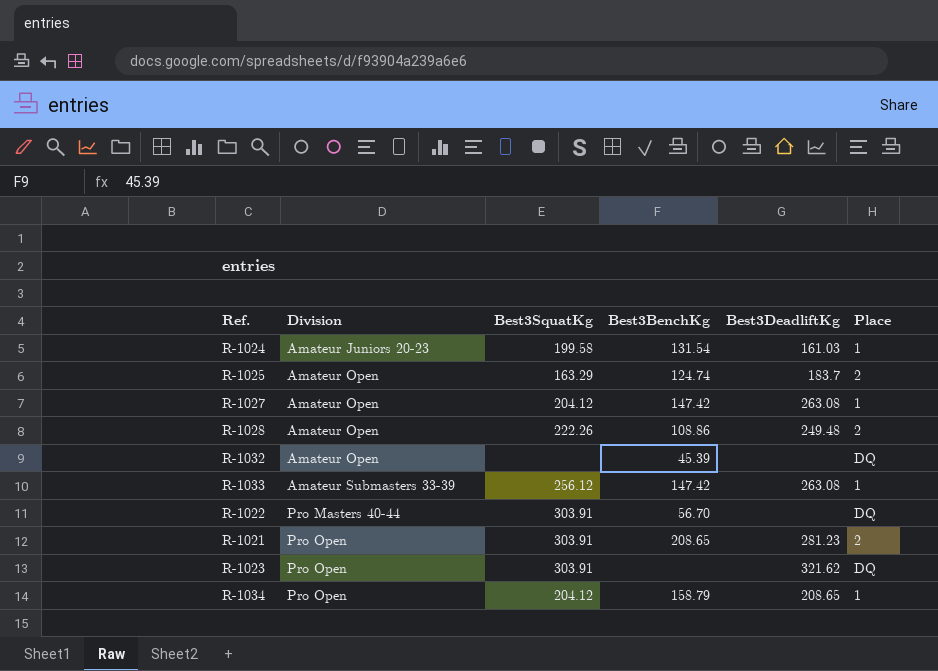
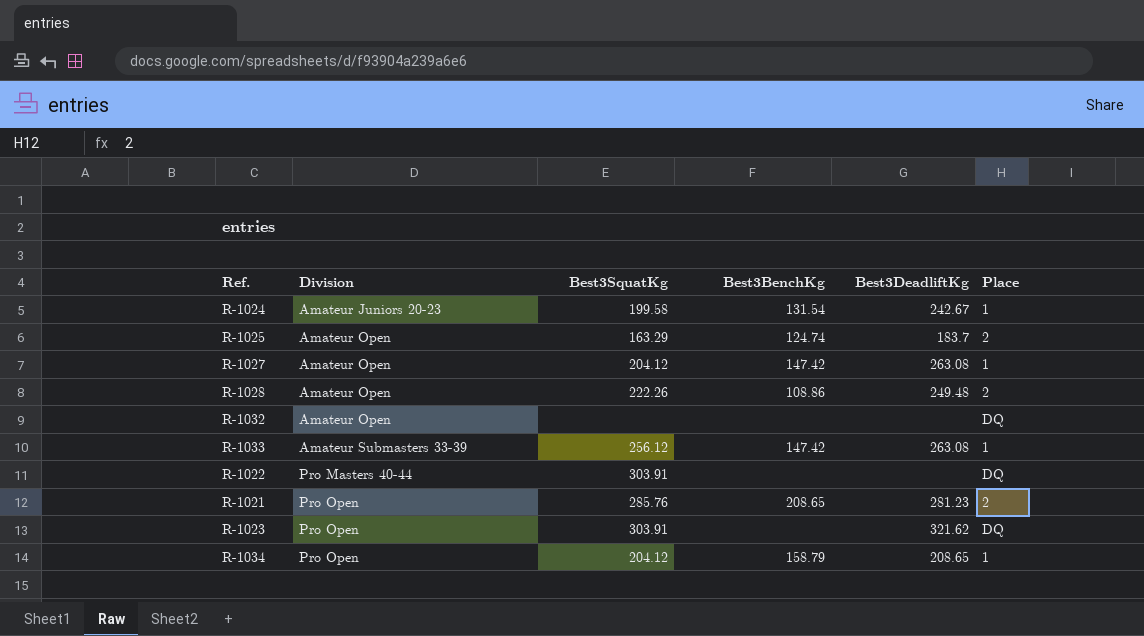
R-1024 | Best3DeadliftKg: 161.03 -> 242.67
R-1032 | Best3BenchKg: 45.39 -> none
R-1022 | Best3BenchKg: 56.70 -> none
R-1021 | Best3SquatKg: 303.91 -> 285.76

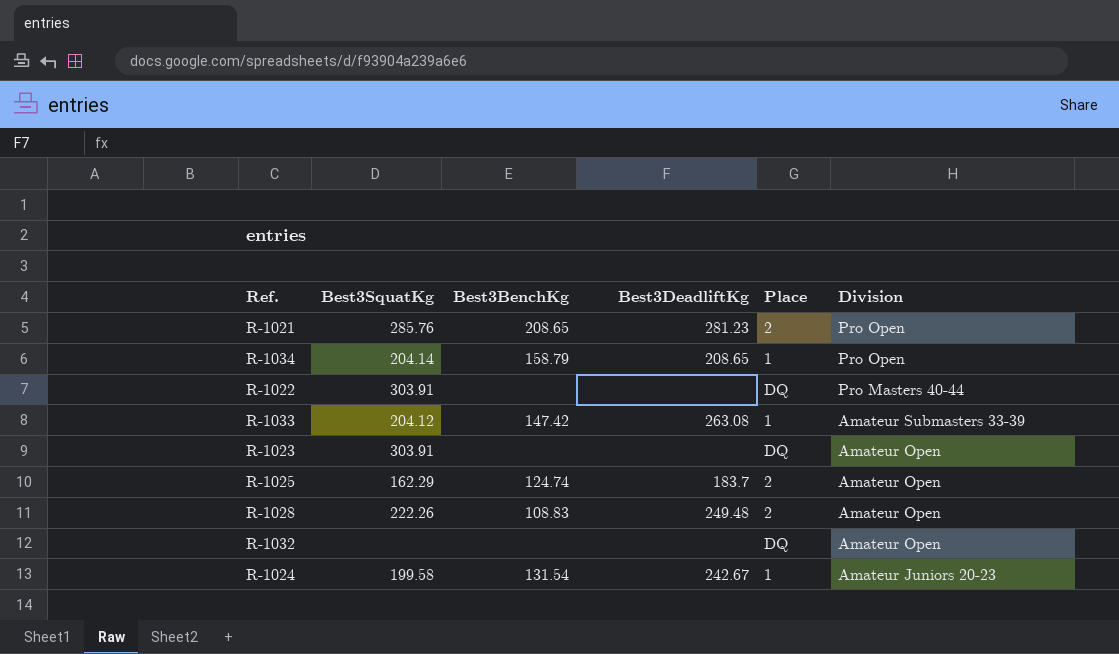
row order: Division ascending -> Division descending
column Division | position: 2 -> 6
row R-1027: Amateur Open | 204.12 | 147.42 | 263.08 | 1 -> none
R-1034 | Best3SquatKg: 204.12 -> 204.14
R-1033 | Best3SquatKg: 256.12 -> 204.12
R-1023 | Best3DeadliftKg: 321.62 -> none
R-1023 | Division: Pro Open -> Amateur Open
R-1025 | Best3SquatKg: 163.29 -> 162.29
R-1028 | Best3BenchKg: 108.86 -> 108.83

